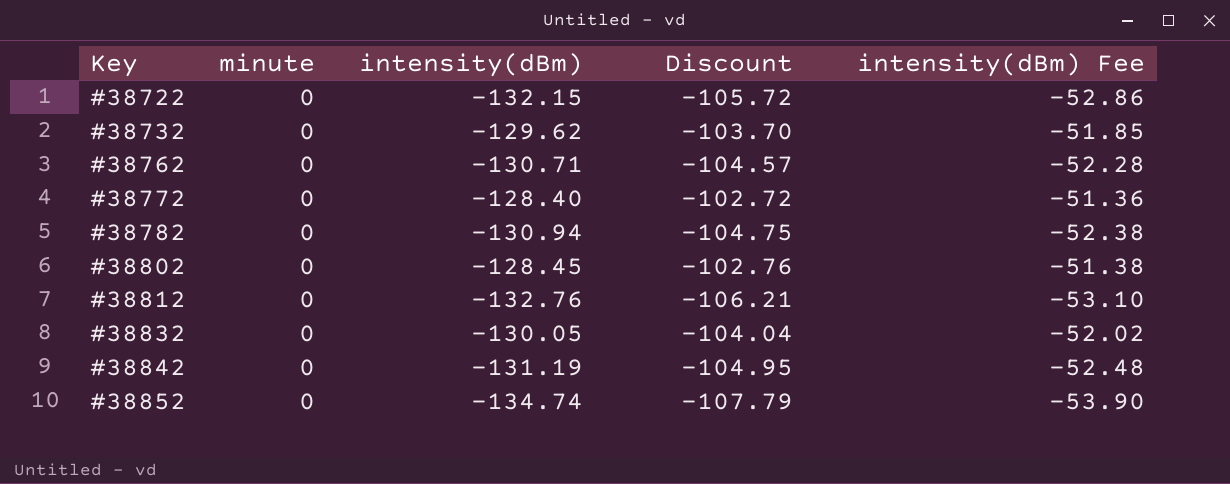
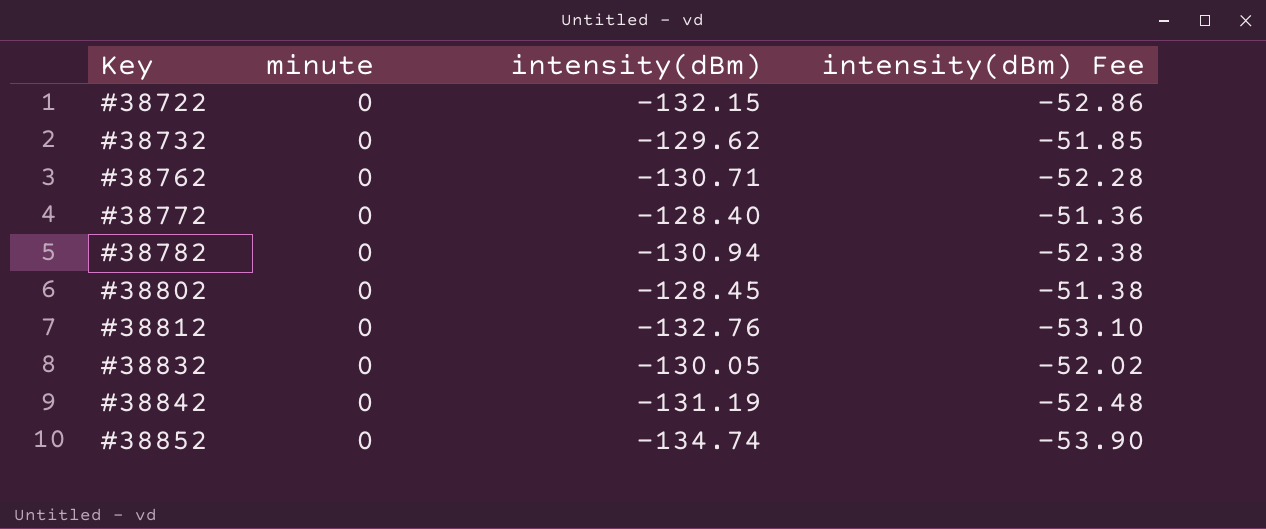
column Discount | formula: [intensity(dBm)] * 0.8 -> none

